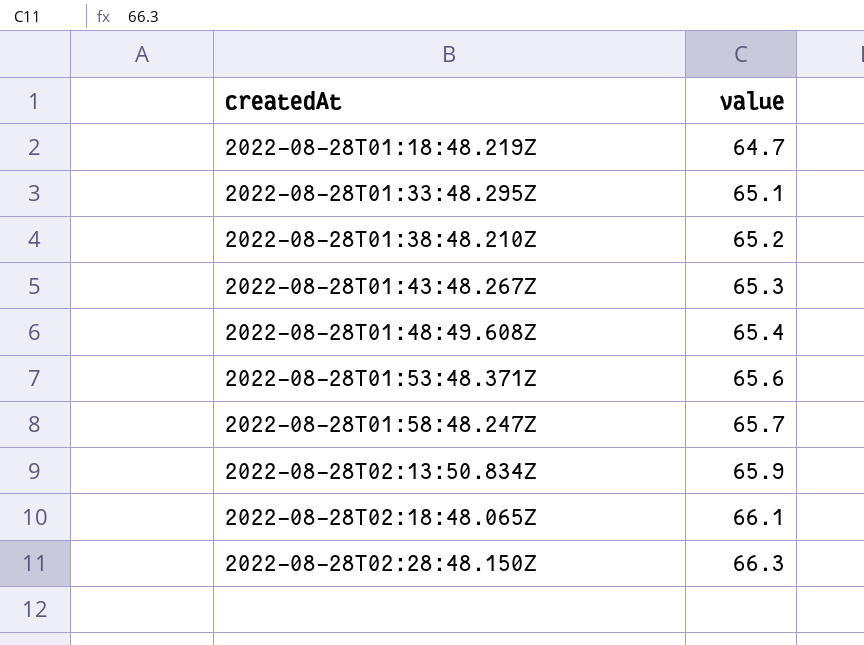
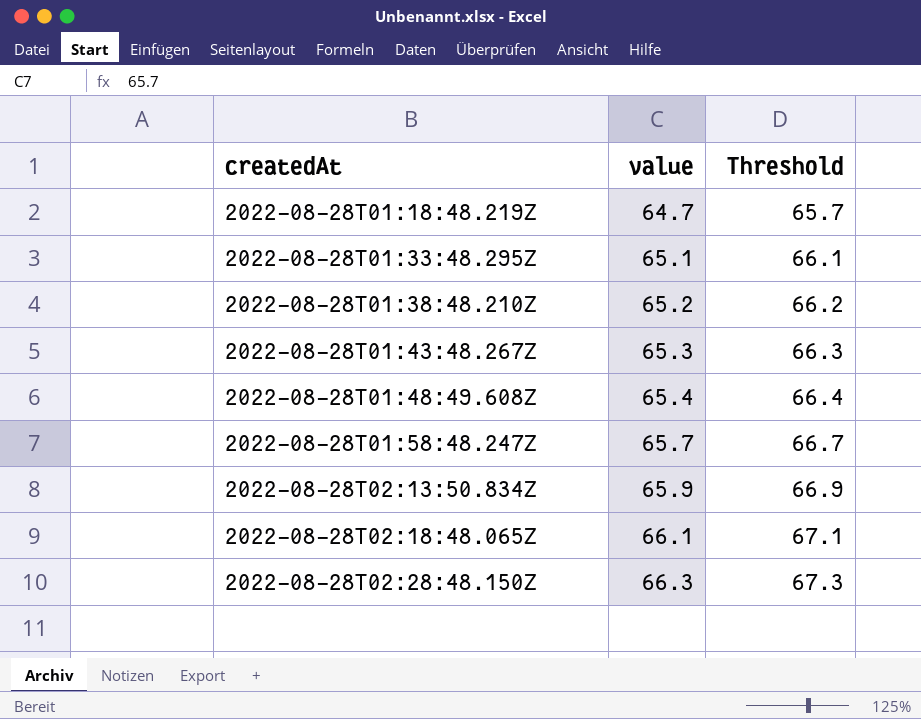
column Threshold | formula: none -> [value] + 1
row 2022-08-28T01:53:48.371Z: 65.6 -> none

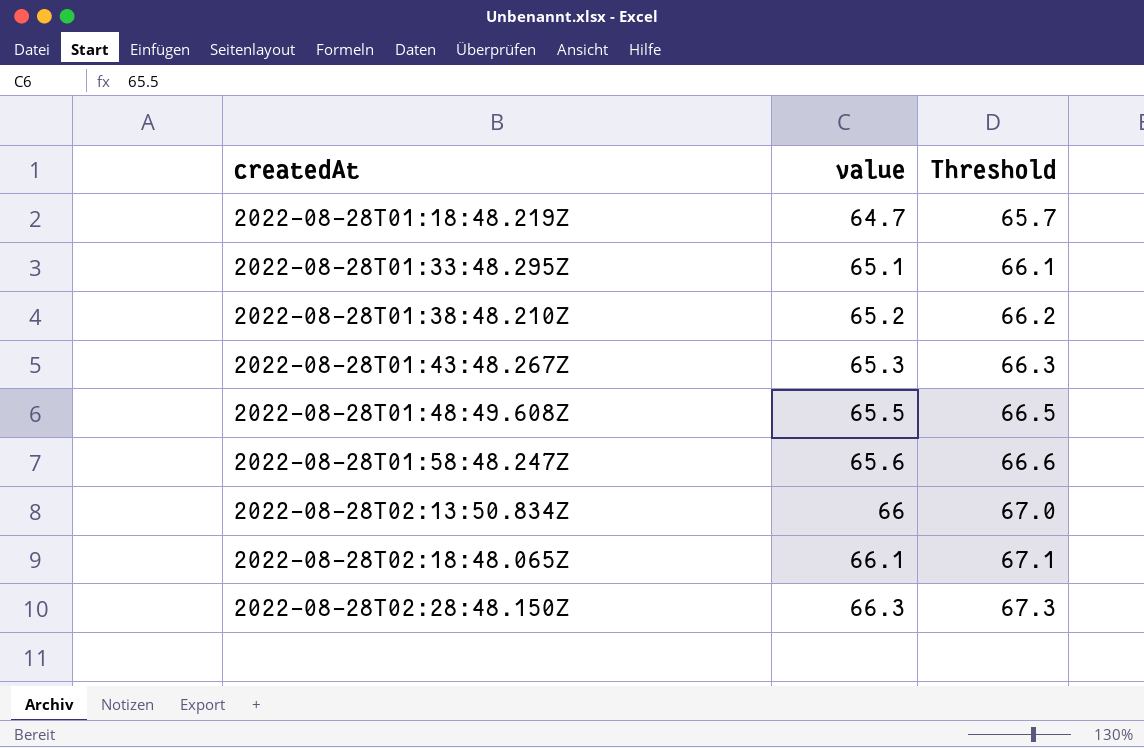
2022-08-28T01:48:49.608Z | value: 65.4 -> 65.5
2022-08-28T01:48:49.608Z | Threshold: 66.4 -> 66.5
2022-08-28T01:58:48.247Z | value: 65.7 -> 65.6
2022-08-28T01:58:48.247Z | Threshold: 66.7 -> 66.6
2022-08-28T02:13:50.834Z | value: 65.9 -> 66
2022-08-28T02:13:50.834Z | Threshold: 66.9 -> 67.0

